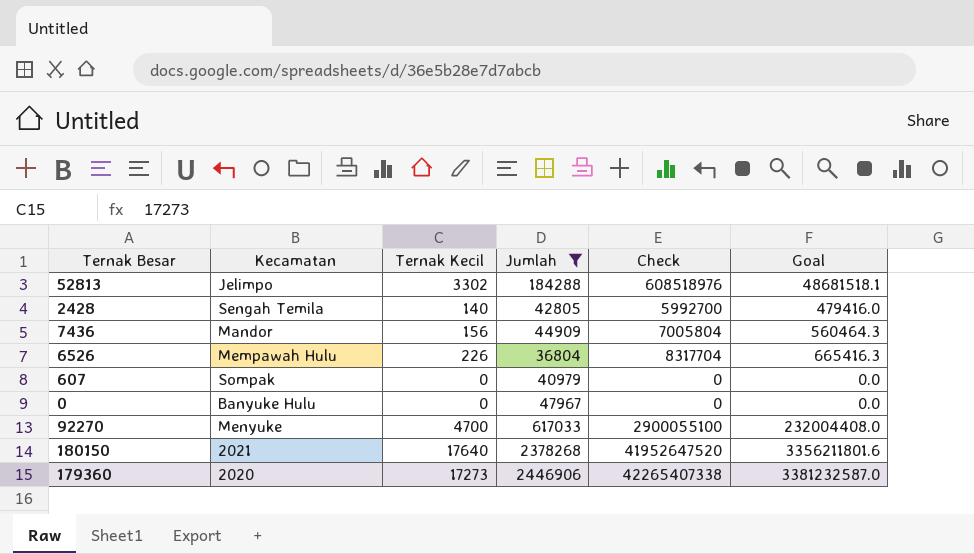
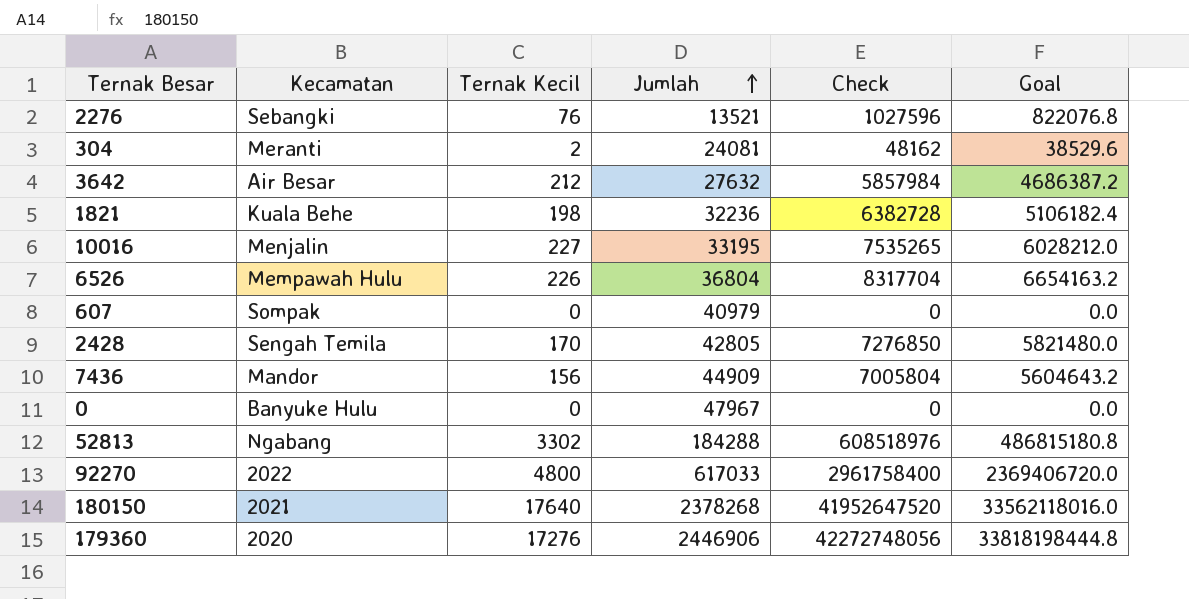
filter: Jumlah >= 36804 -> none
row order: none -> Jumlah ascending
column Goal | formula: [Check] * 0.08 -> [Check] * 0.8
2428 | Ternak Kecil: 140 -> 170
2428 | Check: 5992700 -> 7276850
52813 | Kecamatan: Jelimpo -> Ngabang
92270 | Kecamatan: Menyuke -> 2022
92270 | Ternak Kecil: 4700 -> 4800
92270 | Check: 2900055100 -> 2961758400
179360 | Ternak Kecil: 17273 -> 17276
179360 | Check: 42265407338 -> 42272748056

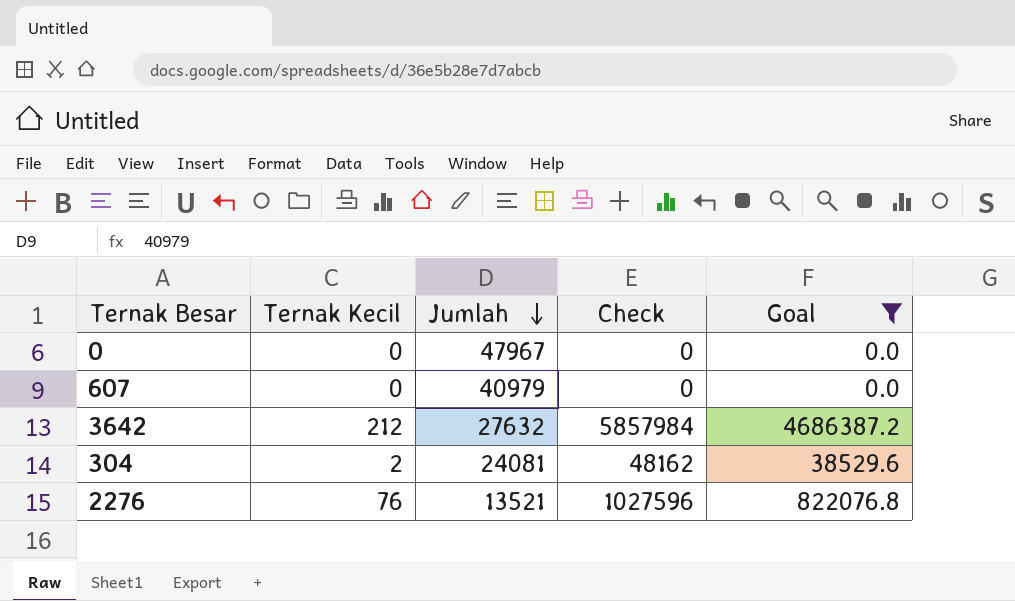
filter: none -> Goal <= 4686387.2
row order: Jumlah ascending -> Jumlah descending
column Kecamatan | position: 2 -> none

